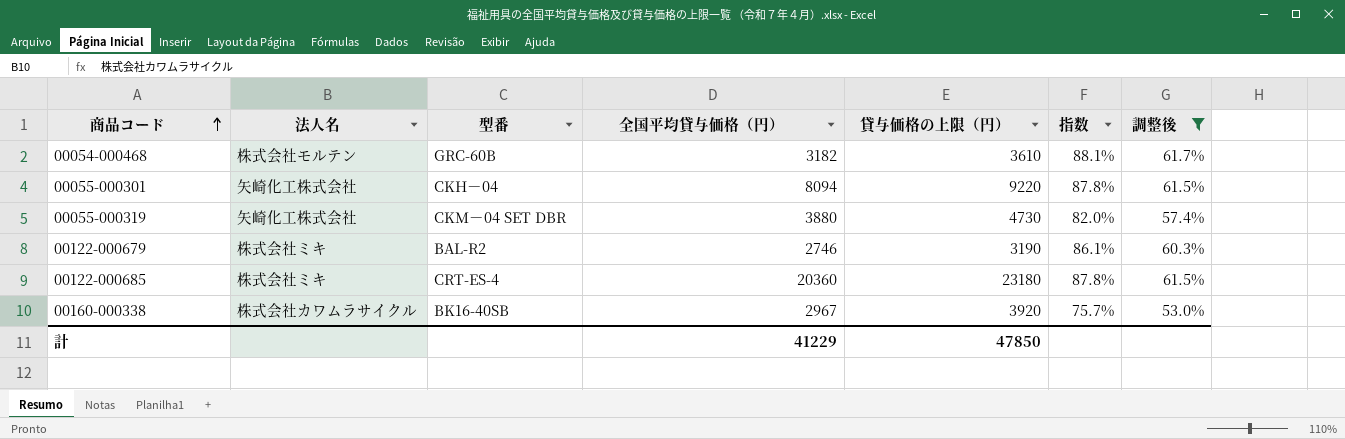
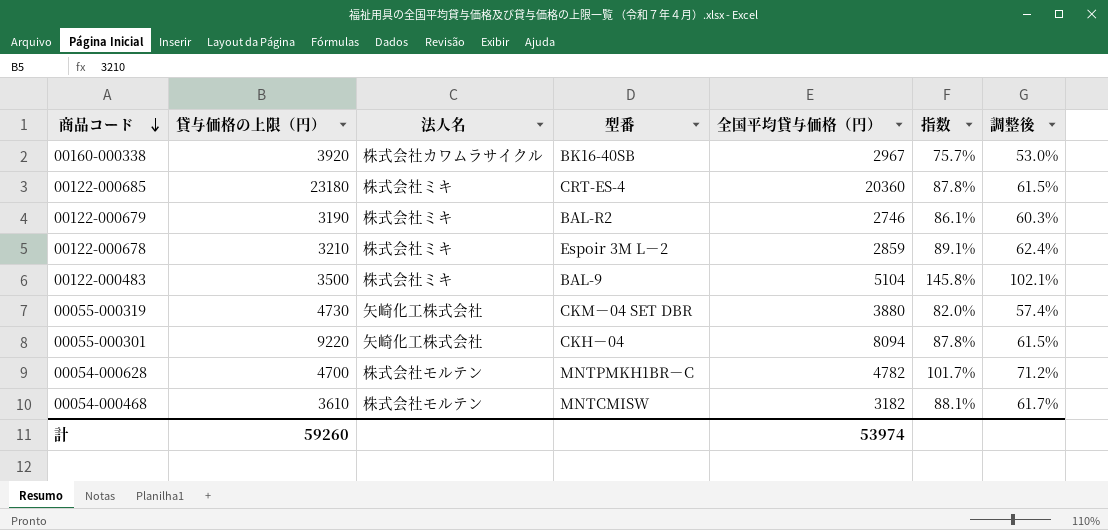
filter: 調整後 <= 61.7% -> none
row order: 商品コード ascending -> 商品コード descending
column 貸与価格の上限（円） | position: 5 -> 2
00054-000468 | 型番: GRC-60B -> MNTCMISW
計 | 貸与価格の上限（円）: 47850 -> 59260
計 | 全国平均貸与価格（円）: 41229 -> 53974

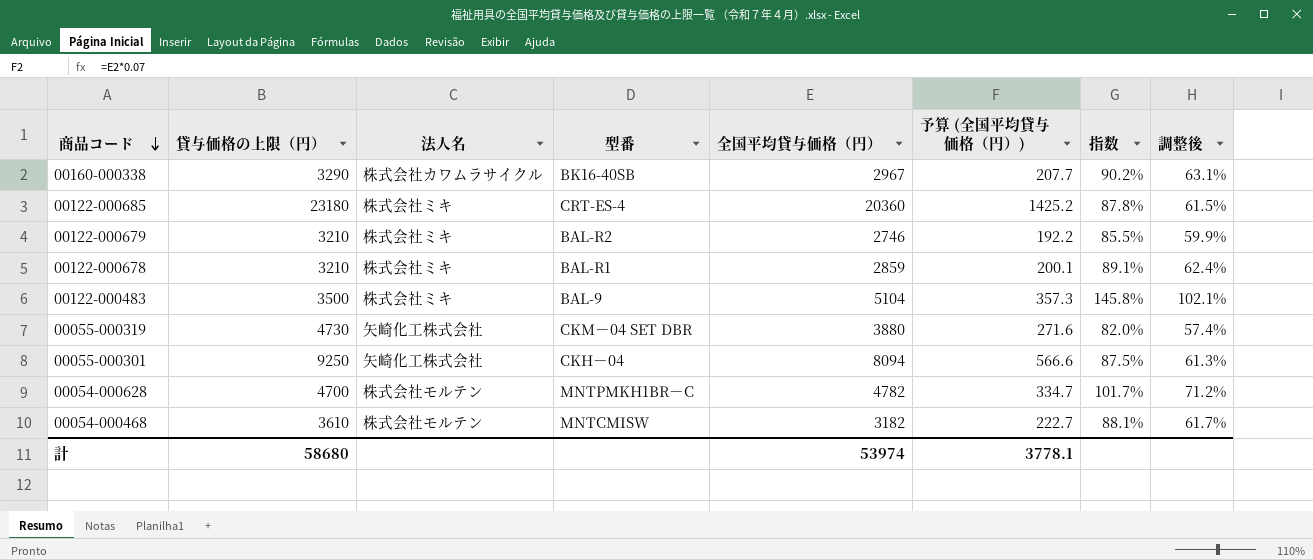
column 予算 (全国平均貸与価格（円）) | formula: none -> [全国平均貸与価格（円）] * 0.07
00160-000338 | 貸与価格の上限（円）: 3920 -> 3290
00160-000338 | 指数: 75.7% -> 90.2%
00160-000338 | 調整後: 53.0% -> 63.1%
00122-000679 | 貸与価格の上限（円）: 3190 -> 3210
00122-000679 | 指数: 86.1% -> 85.5%
00122-000679 | 調整後: 60.3% -> 59.9%
00122-000678 | 型番: Espoir 3M L－2 -> BAL-R1
00055-000301 | 貸与価格の上限（円）: 9220 -> 9250
00055-000301 | 指数: 87.8% -> 87.5%
00055-000301 | 調整後: 61.5% -> 61.3%
計 | 貸与価格の上限（円）: 59260 -> 58680

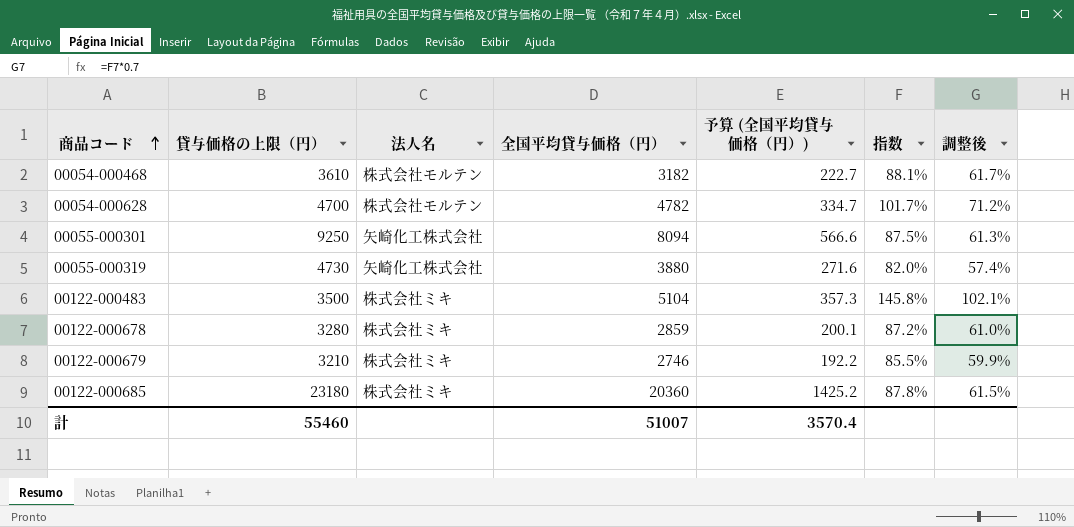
row order: 商品コード descending -> 商品コード ascending
column 型番 | position: 4 -> none
row 00160-000338: 3290 | 株式会社カワムラサイクル | BK16-40SB | 2967 | 207.7 | 90.2% | 63.1% -> none
00122-000678 | 貸与価格の上限（円）: 3210 -> 3280
00122-000678 | 指数: 89.1% -> 87.2%
00122-000678 | 調整後: 62.4% -> 61.0%
計 | 貸与価格の上限（円）: 58680 -> 55460
計 | 全国平均貸与価格（円）: 53974 -> 51007
計 | 予算 (全国平均貸与価格（円）): 3778.1 -> 3570.4

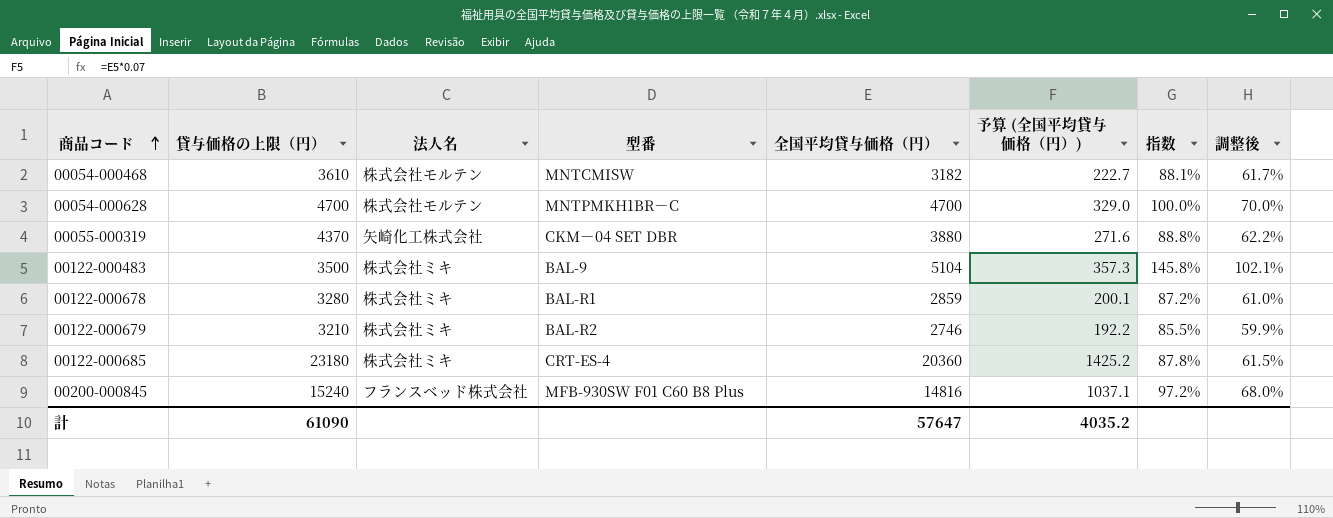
column 型番 | position: none -> 4
row 00055-000301: 9250 | 矢崎化工株式会社 | 8094 | 566.6 | 87.5% | 61.3% -> none
00054-000628 | 全国平均貸与価格（円）: 4782 -> 4700
00054-000628 | 予算 (全国平均貸与価格（円）): 334.7 -> 329.0
00054-000628 | 指数: 101.7% -> 100.0%
00054-000628 | 調整後: 71.2% -> 70.0%
00055-000319 | 貸与価格の上限（円）: 4730 -> 4370
00055-000319 | 指数: 82.0% -> 88.8%
00055-000319 | 調整後: 57.4% -> 62.2%
row 00200-000845: none -> 15240 | フランスベッド株式会社 | MFB-930SW F01 C60 B8 Plus | 14816 | 1037.1 | 97.2% | 68.0%
計 | 貸与価格の上限（円）: 55460 -> 61090
計 | 全国平均貸与価格（円）: 51007 -> 57647
計 | 予算 (全国平均貸与価格（円）): 3570.4 -> 4035.2

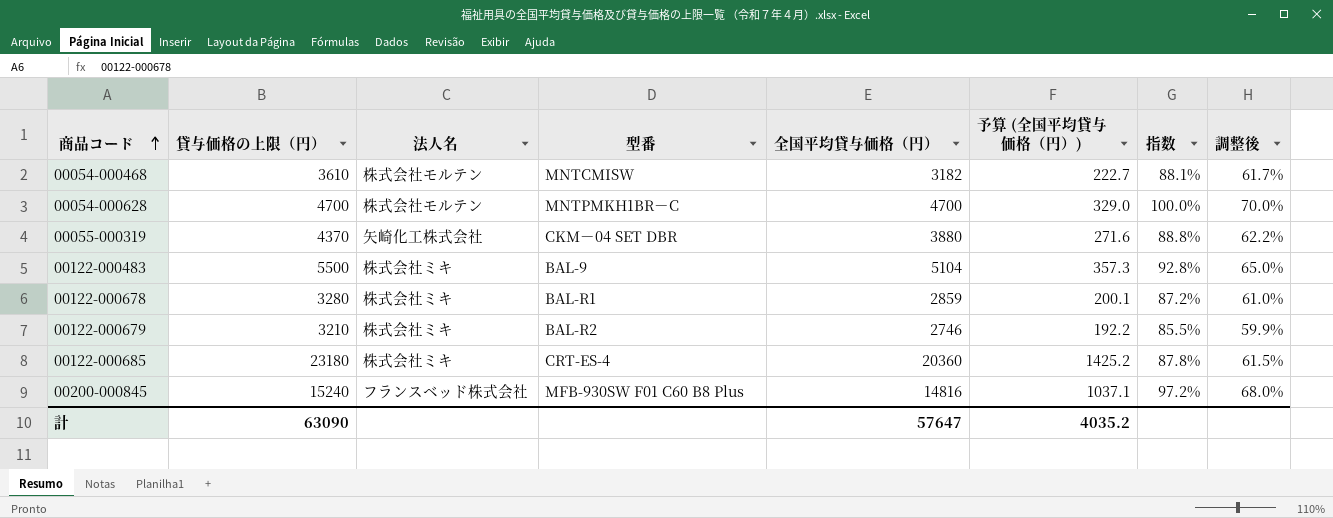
00122-000483 | 貸与価格の上限（円）: 3500 -> 5500
00122-000483 | 指数: 145.8% -> 92.8%
00122-000483 | 調整後: 102.1% -> 65.0%
計 | 貸与価格の上限（円）: 61090 -> 63090

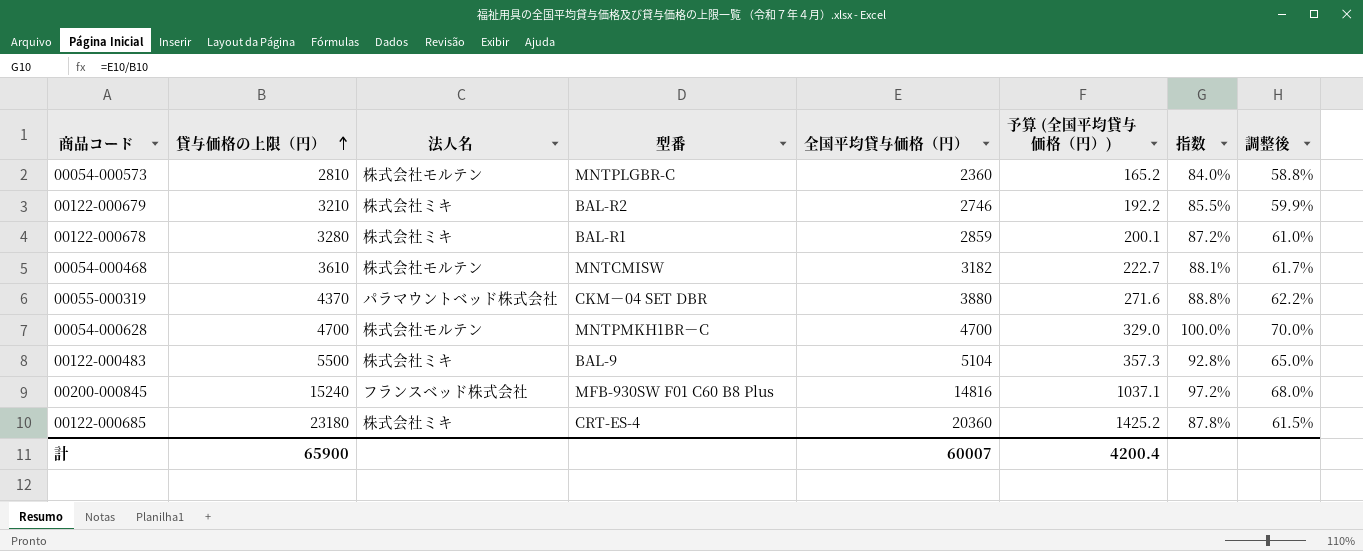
row order: 商品コード ascending -> 貸与価格の上限（円） ascending
row 00054-000573: none -> 2810 | 株式会社モルテン | MNTPLGBR-C | 2360 | 165.2 | 84.0% | 58.8%
00055-000319 | 法人名: 矢崎化工株式会社 -> パラマウントベッド株式会社
計 | 貸与価格の上限（円）: 63090 -> 65900
計 | 全国平均貸与価格（円）: 57647 -> 60007
計 | 予算 (全国平均貸与価格（円）): 4035.2 -> 4200.4

